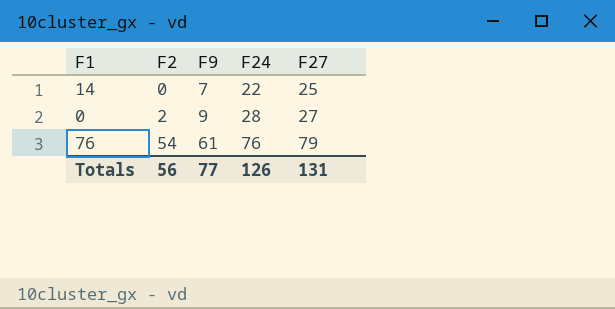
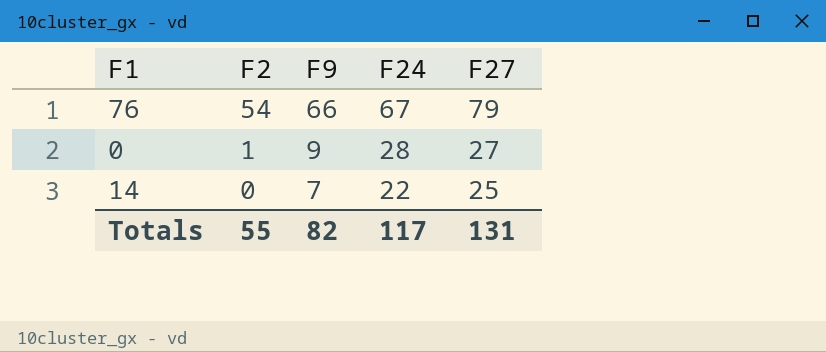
row order: F2 ascending -> F2 descending
76 | F9: 61 -> 66
76 | F24: 76 -> 67
0 | F2: 2 -> 1
Totals | F2: 56 -> 55
Totals | F9: 77 -> 82
Totals | F24: 126 -> 117

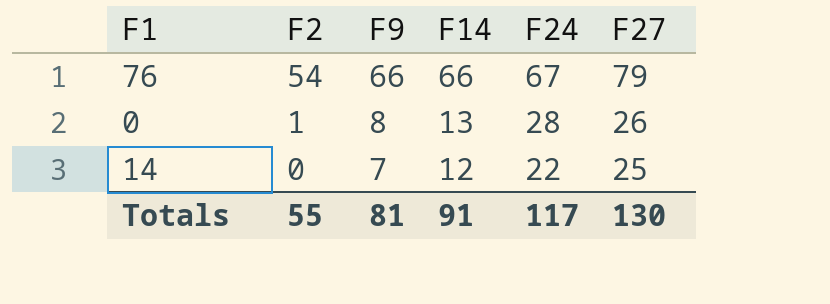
column F14 | position: none -> 4
0 | F9: 9 -> 8
0 | F27: 27 -> 26
Totals | F9: 82 -> 81
Totals | F27: 131 -> 130

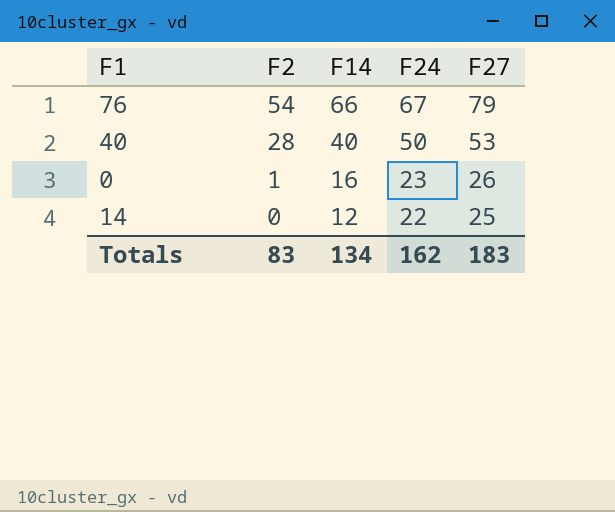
column F9 | position: 3 -> none
row 40: none -> 28 | 40 | 50 | 53
0 | F14: 13 -> 16
0 | F24: 28 -> 23
Totals | F2: 55 -> 83
Totals | F14: 91 -> 134
Totals | F24: 117 -> 162
Totals | F27: 130 -> 183

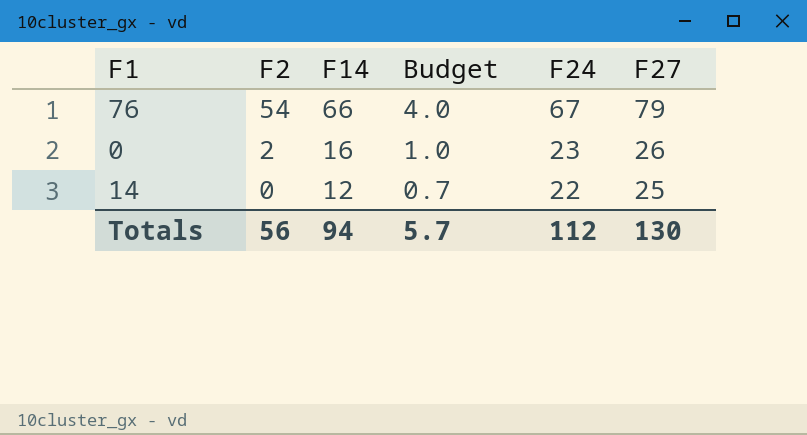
column Budget | formula: none -> [F14] * 0.06
row 40: 28 | 40 | 50 | 53 -> none
0 | F2: 1 -> 2
Totals | F2: 83 -> 56
Totals | F14: 134 -> 94
Totals | F24: 162 -> 112
Totals | F27: 183 -> 130

